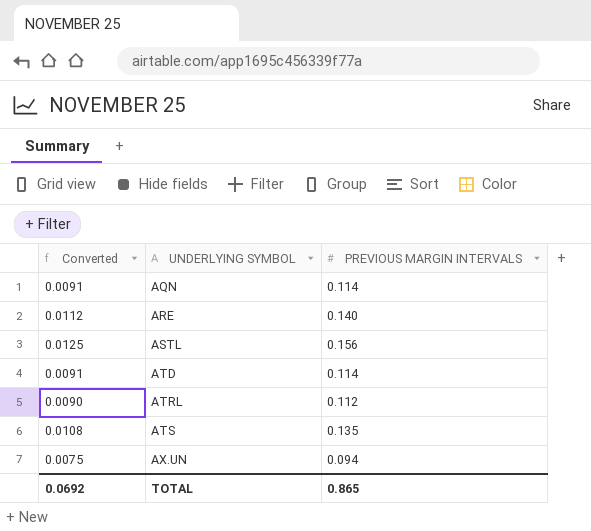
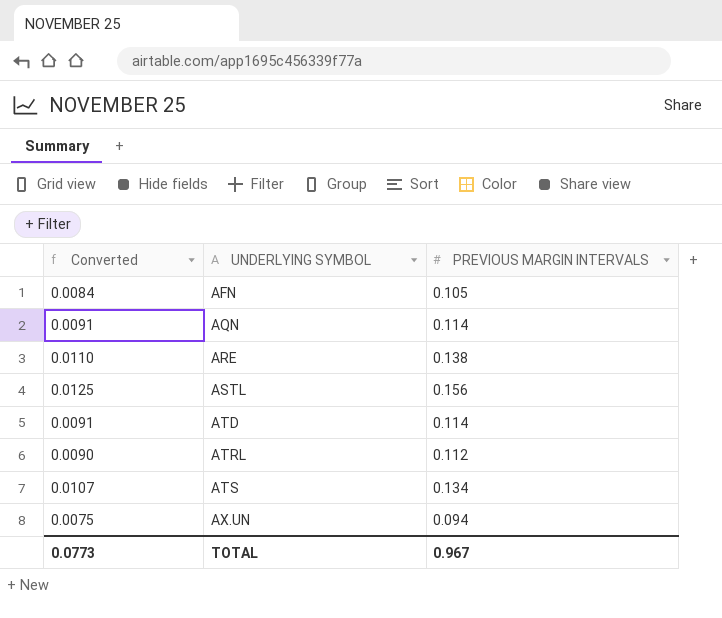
row AFN: none -> 0.0084 | 0.105
ARE | Converted: 0.0112 -> 0.0110
ARE | PREVIOUS MARGIN INTERVALS: 0.140 -> 0.138
ATS | Converted: 0.0108 -> 0.0107
ATS | PREVIOUS MARGIN INTERVALS: 0.135 -> 0.134
TOTAL | Converted: 0.0692 -> 0.0773
TOTAL | PREVIOUS MARGIN INTERVALS: 0.865 -> 0.967

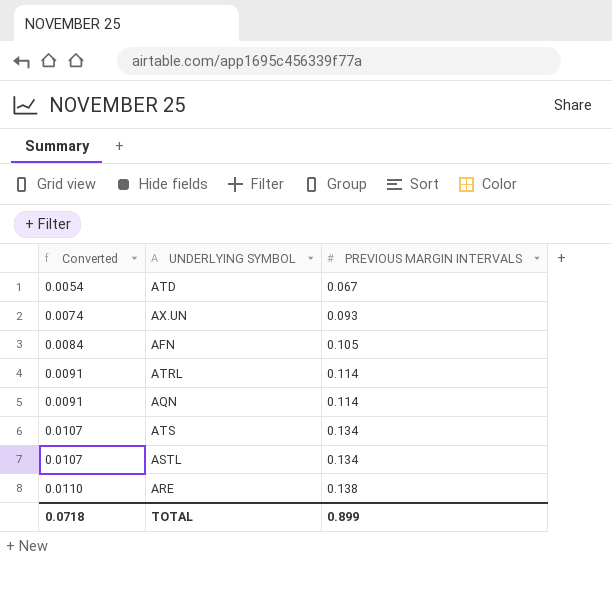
row order: UNDERLYING SYMBOL ascending -> Converted ascending
ATD | Converted: 0.0091 -> 0.0054
ATD | PREVIOUS MARGIN INTERVALS: 0.114 -> 0.067
AX.UN | Converted: 0.0075 -> 0.0074
AX.UN | PREVIOUS MARGIN INTERVALS: 0.094 -> 0.093
ATRL | Converted: 0.0090 -> 0.0091
ATRL | PREVIOUS MARGIN INTERVALS: 0.112 -> 0.114
ASTL | Converted: 0.0125 -> 0.0107
ASTL | PREVIOUS MARGIN INTERVALS: 0.156 -> 0.134
TOTAL | Converted: 0.0773 -> 0.0718
TOTAL | PREVIOUS MARGIN INTERVALS: 0.967 -> 0.899

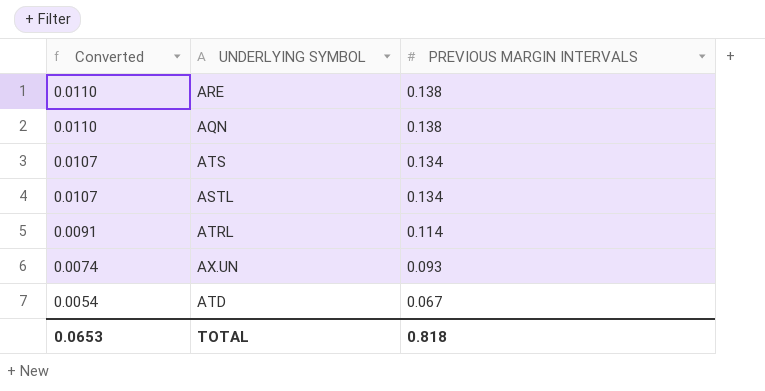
row order: Converted ascending -> Converted descending
row AFN: 0.0084 | 0.105 -> none
AQN | Converted: 0.0091 -> 0.0110
AQN | PREVIOUS MARGIN INTERVALS: 0.114 -> 0.138
TOTAL | Converted: 0.0718 -> 0.0653
TOTAL | PREVIOUS MARGIN INTERVALS: 0.899 -> 0.818

